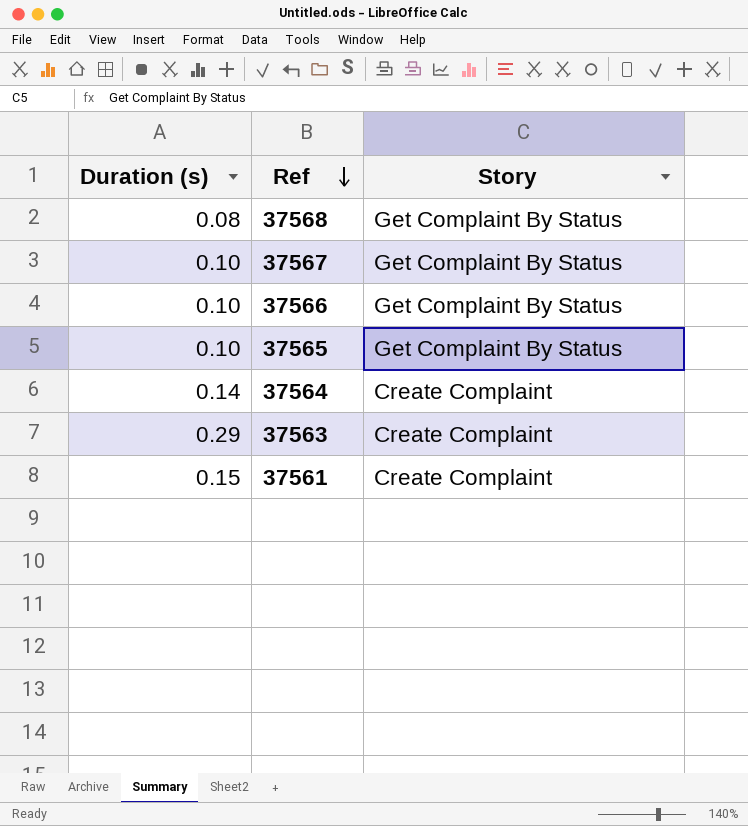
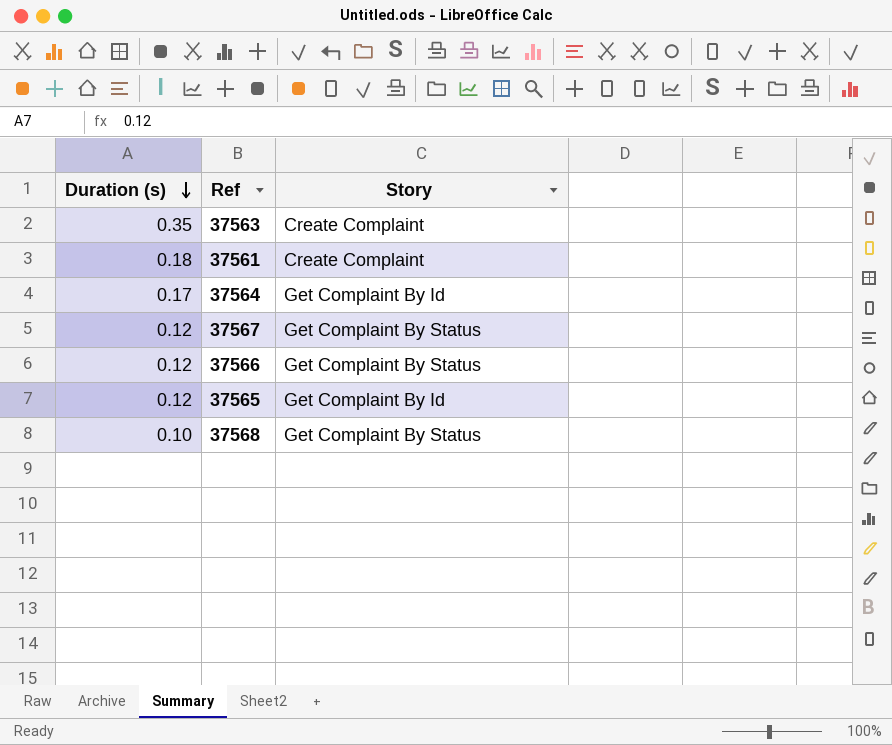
row order: Ref descending -> Duration (s) descending
37563 | Duration (s): 0.29 -> 0.35
37561 | Duration (s): 0.15 -> 0.18
37564 | Duration (s): 0.14 -> 0.17
37564 | Story: Create Complaint -> Get Complaint By Id
37567 | Duration (s): 0.10 -> 0.12
37566 | Duration (s): 0.10 -> 0.12
37565 | Duration (s): 0.10 -> 0.12
37565 | Story: Get Complaint By Status -> Get Complaint By Id
37568 | Duration (s): 0.08 -> 0.10

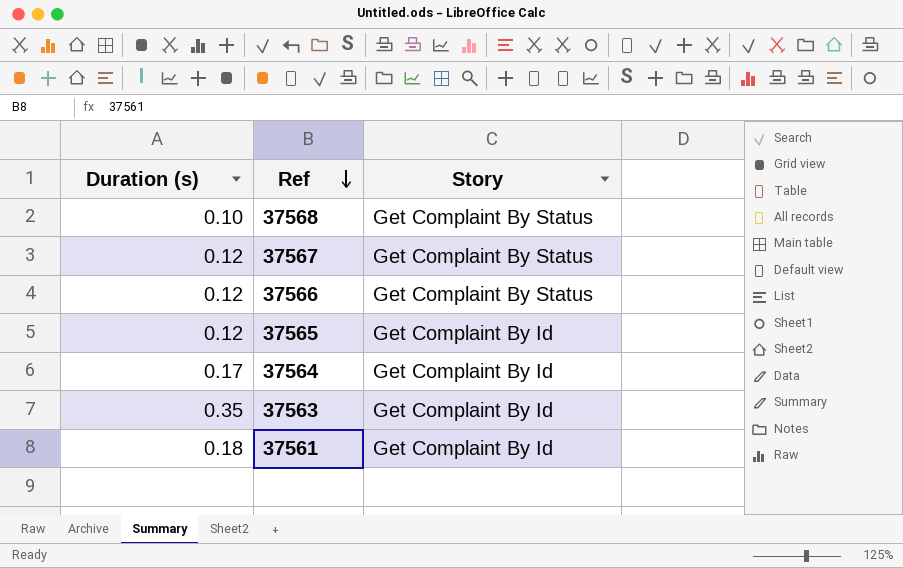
row order: Duration (s) descending -> Ref descending
37563 | Story: Create Complaint -> Get Complaint By Id
37561 | Story: Create Complaint -> Get Complaint By Id

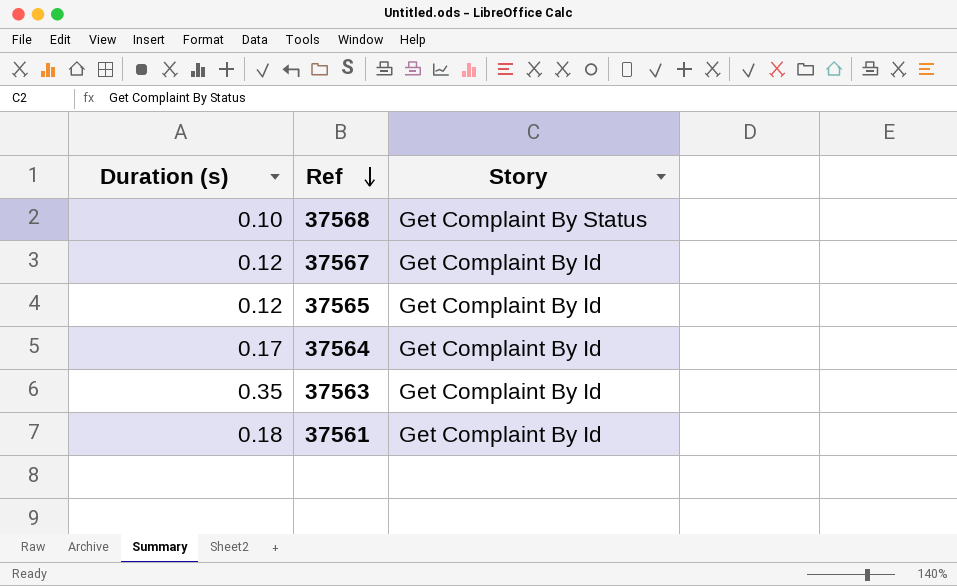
row 37566: 0.12 | Get Complaint By Status -> none
37567 | Story: Get Complaint By Status -> Get Complaint By Id

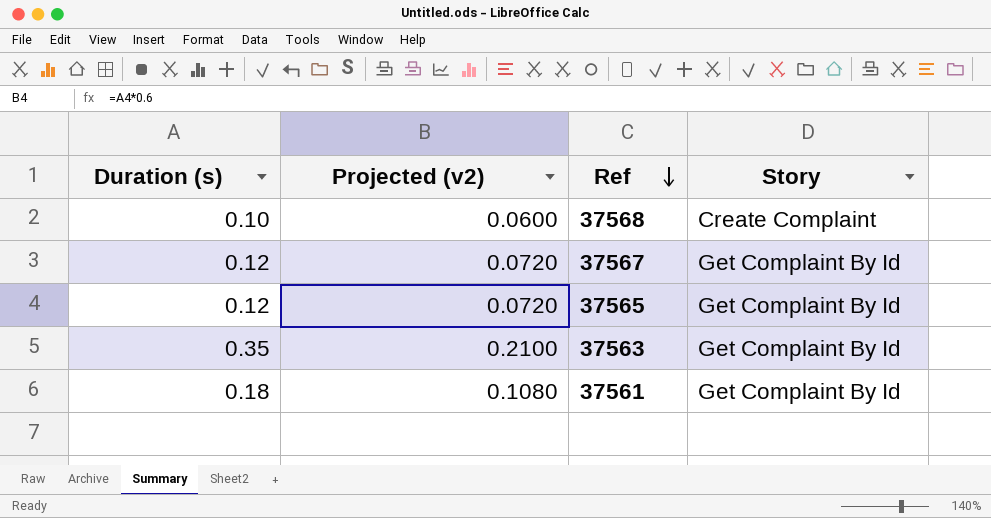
column Projected (v2) | formula: none -> [Duration (s)] * 0.6
row 37564: 0.17 | Get Complaint By Id -> none
37568 | Story: Get Complaint By Status -> Create Complaint

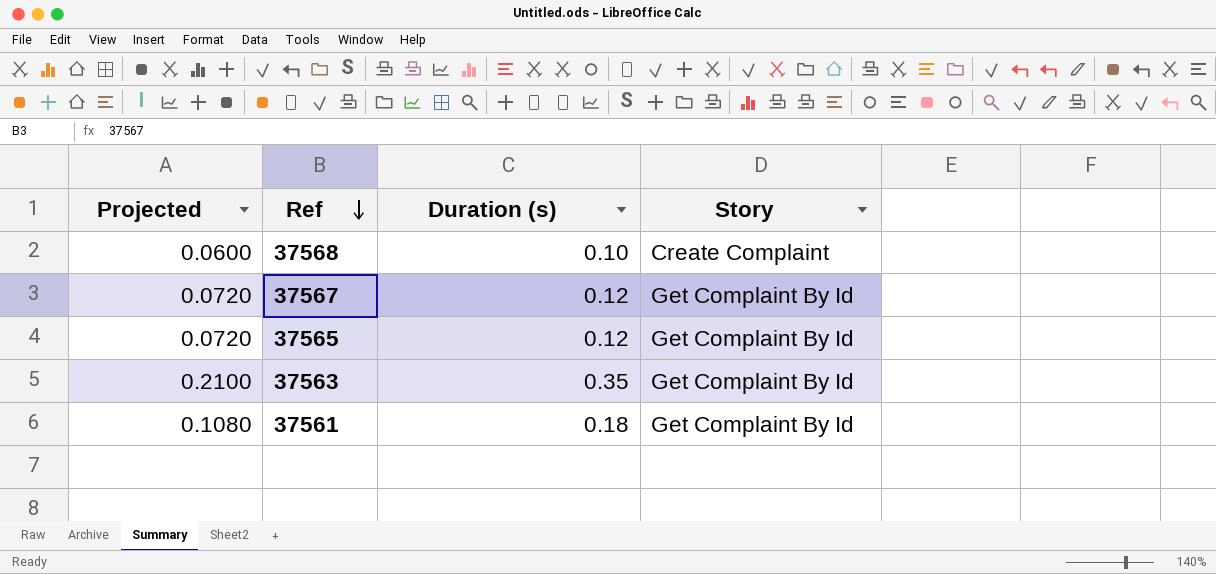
column name: Projected (v2) -> Projected
column Duration (s) | position: 1 -> 3

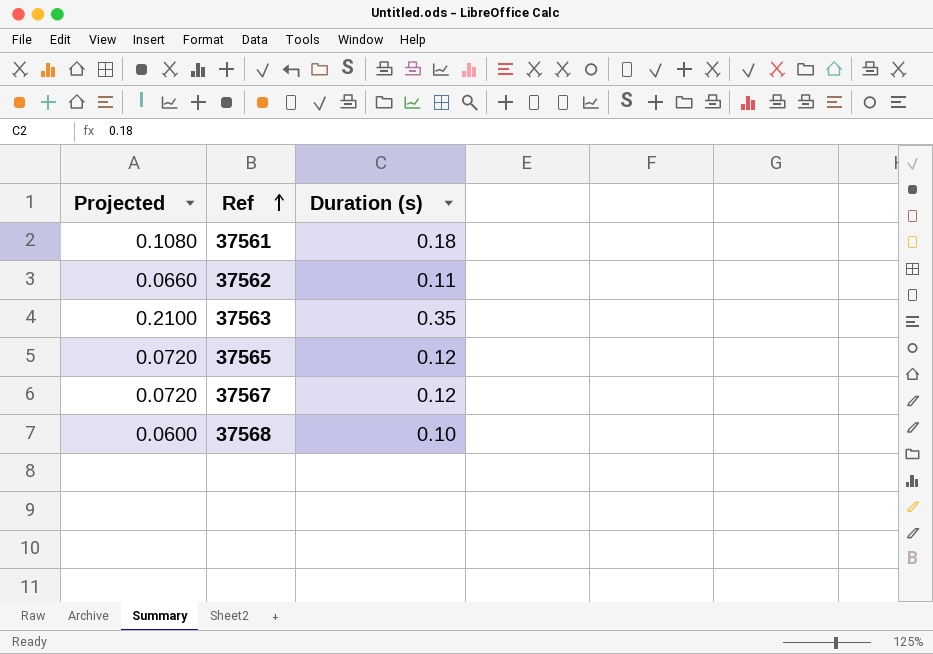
row order: Ref descending -> Ref ascending
column Story | position: 4 -> none
row 37562: none -> 0.0660 | 0.11

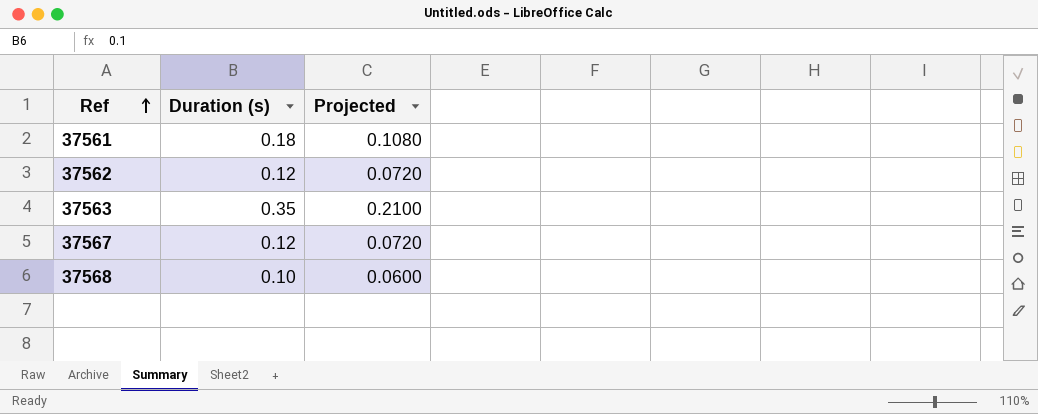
column Projected | position: 1 -> 3
row 37565: 0.0720 | 0.12 -> none
37562 | Duration (s): 0.11 -> 0.12
37562 | Projected: 0.0660 -> 0.0720

